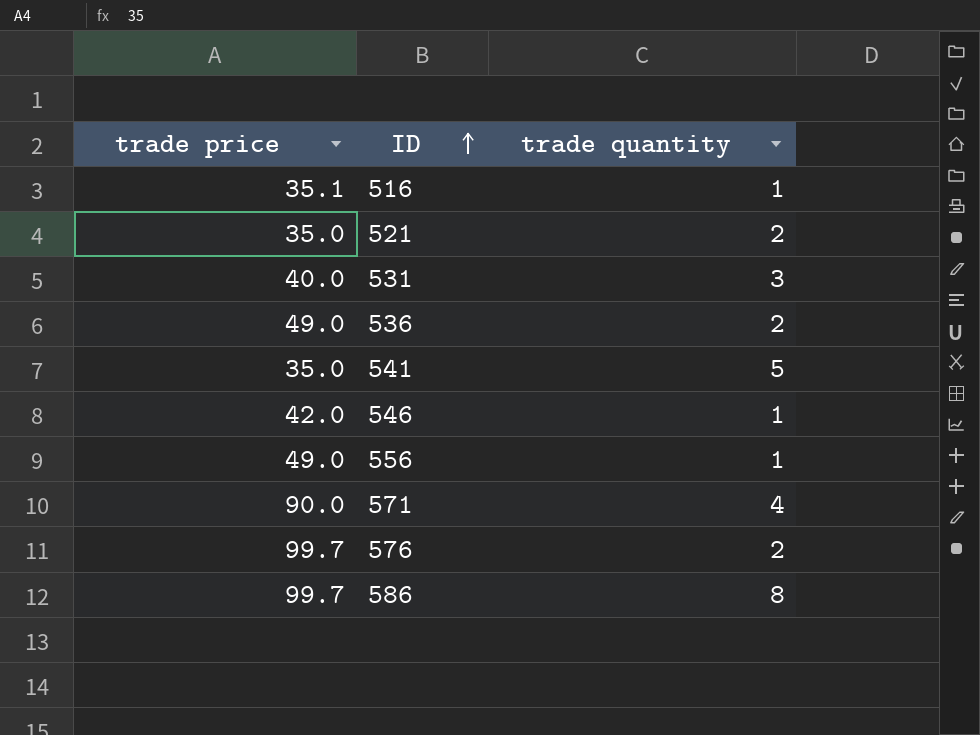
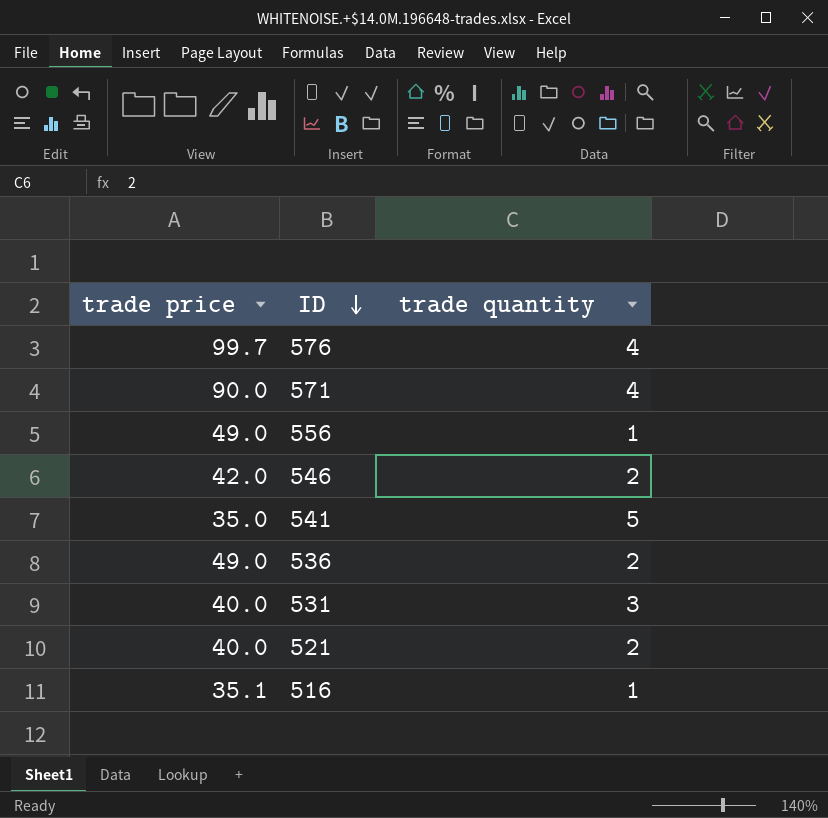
row order: ID ascending -> ID descending
row 586: 99.7 | 8 -> none
576 | trade quantity: 2 -> 4
546 | trade quantity: 1 -> 2
521 | trade price: 35.0 -> 40.0

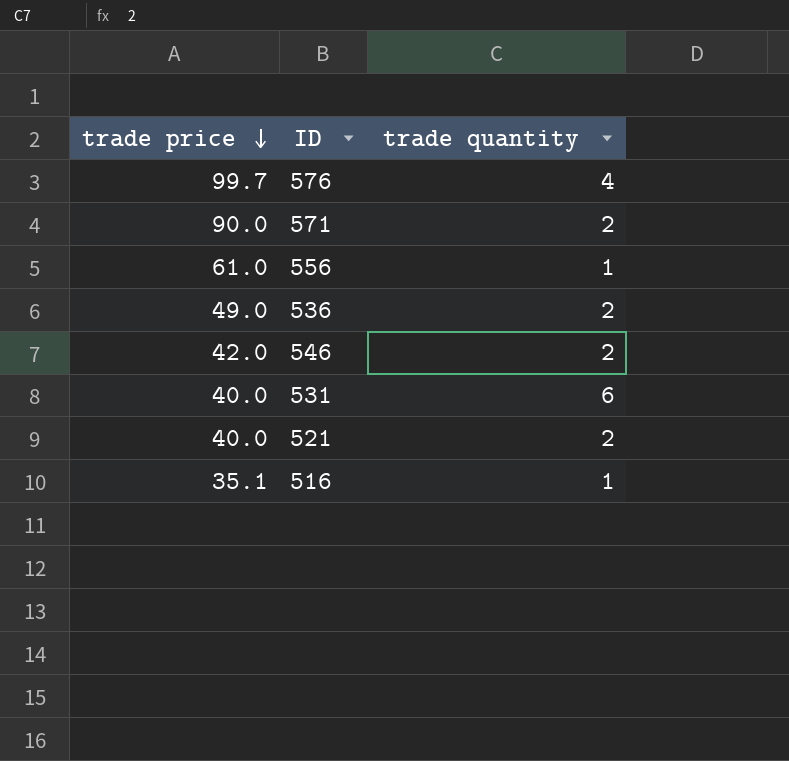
row order: ID descending -> trade price descending
row 541: 35.0 | 5 -> none
571 | trade quantity: 4 -> 2
556 | trade price: 49.0 -> 61.0
531 | trade quantity: 3 -> 6

